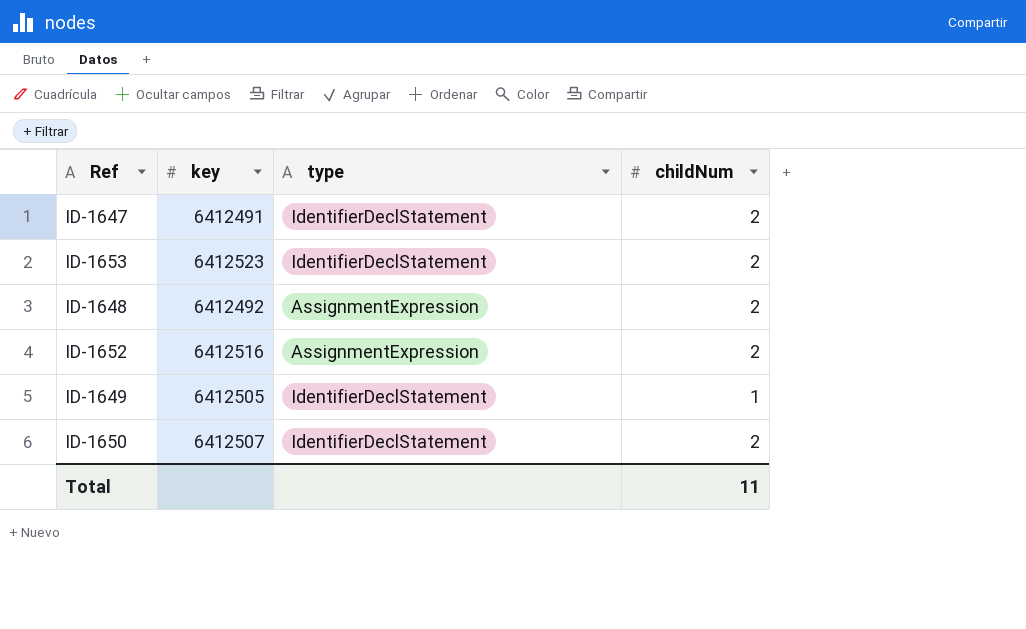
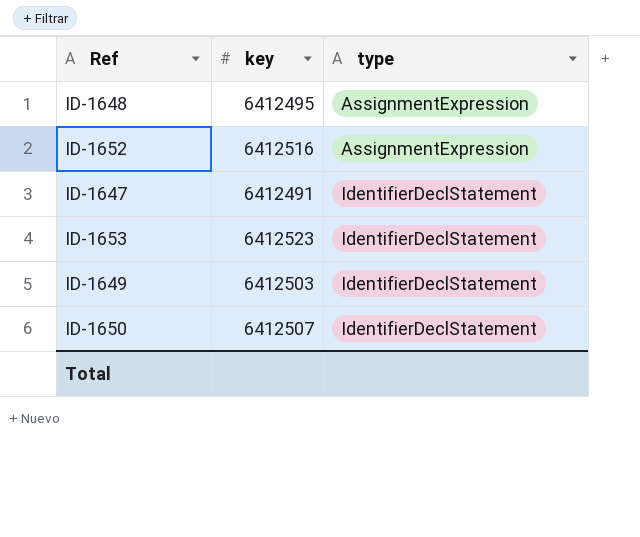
row order: none -> type ascending
column childNum | position: 4 -> none
ID-1648 | key: 6412492 -> 6412495
ID-1649 | key: 6412505 -> 6412503

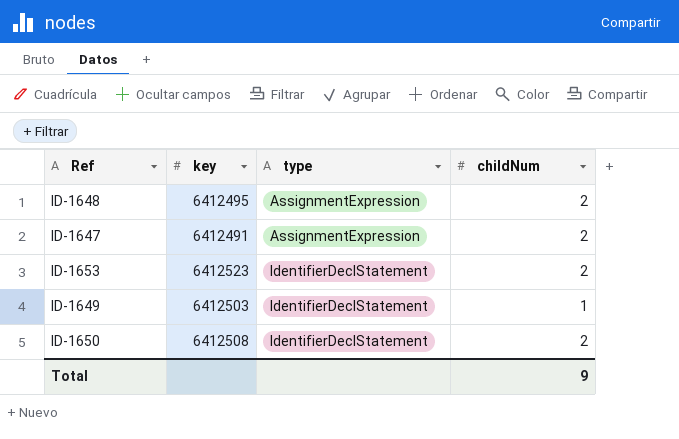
column childNum | position: none -> 4
row ID-1652: 6412516 | AssignmentExpression -> none
ID-1647 | type: IdentifierDeclStatement -> AssignmentExpression
ID-1650 | key: 6412507 -> 6412508

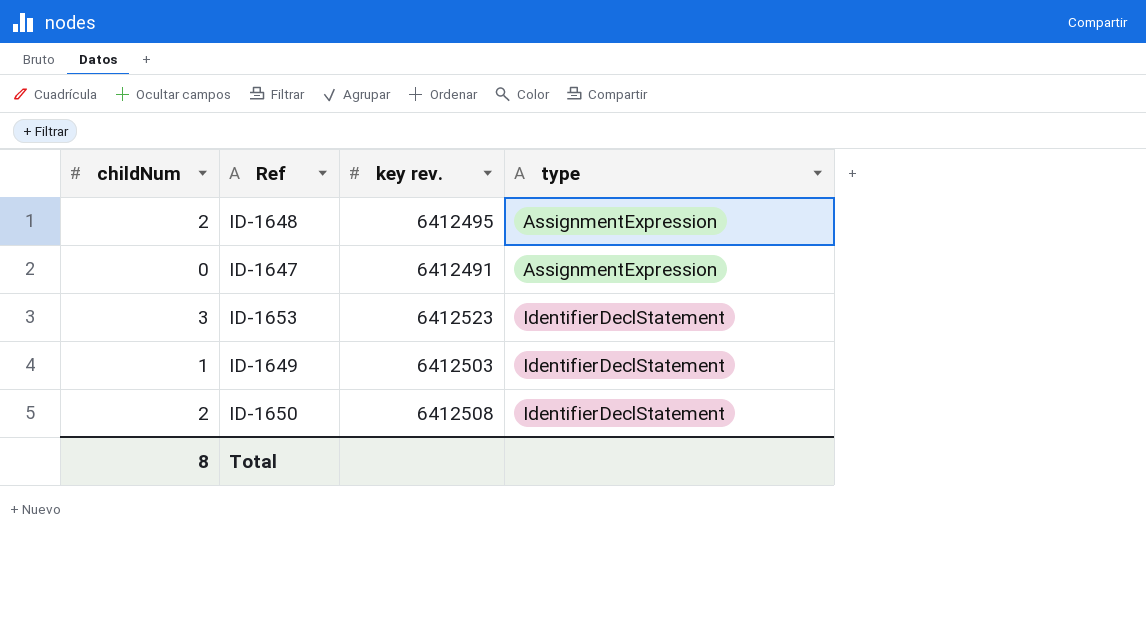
column childNum | position: 4 -> 1
column name: key -> key rev.
ID-1647 | childNum: 2 -> 0
ID-1653 | childNum: 2 -> 3
Total | childNum: 9 -> 8

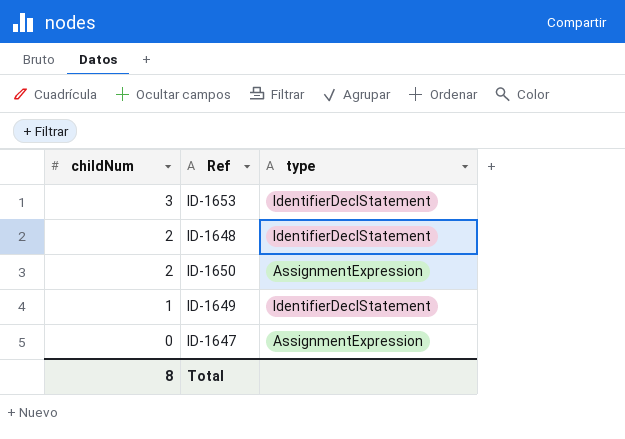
row order: type ascending -> childNum descending
column key rev. | position: 3 -> none
ID-1648 | type: AssignmentExpression -> IdentifierDeclStatement
ID-1650 | type: IdentifierDeclStatement -> AssignmentExpression

